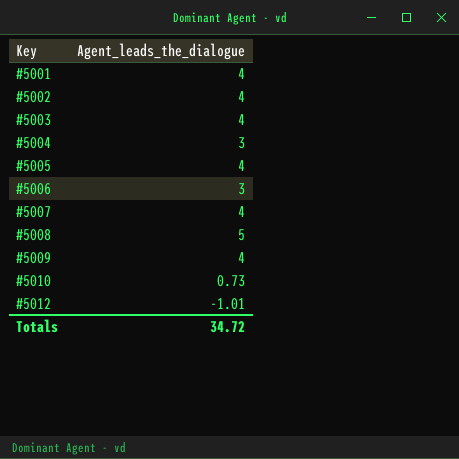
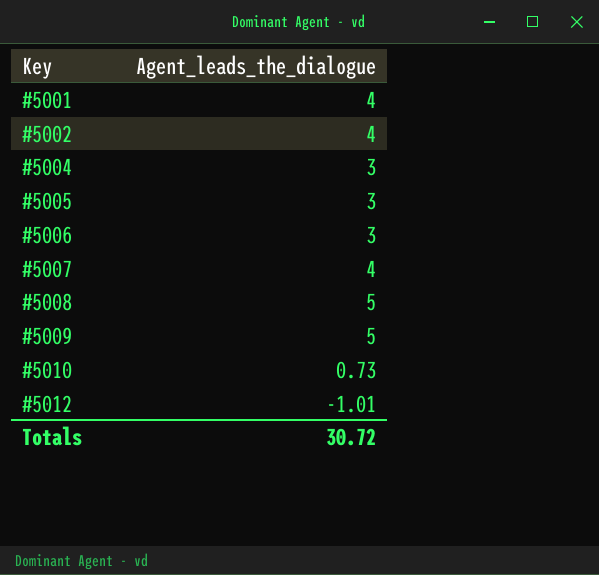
row #5003: 4 -> none
#5005 | Agent_leads_the_dialogue: 4 -> 3
#5009 | Agent_leads_the_dialogue: 4 -> 5
Totals | Agent_leads_the_dialogue: 34.72 -> 30.72

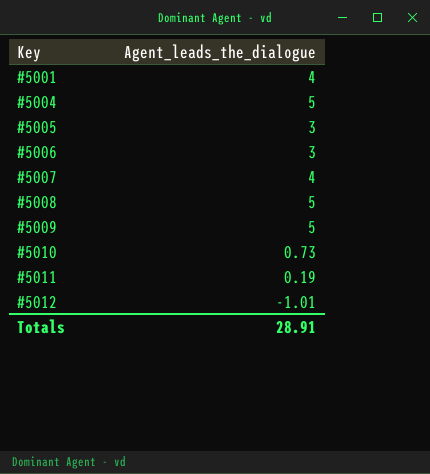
row #5002: 4 -> none
#5004 | Agent_leads_the_dialogue: 3 -> 5
row #5011: none -> 0.19
Totals | Agent_leads_the_dialogue: 30.72 -> 28.91

